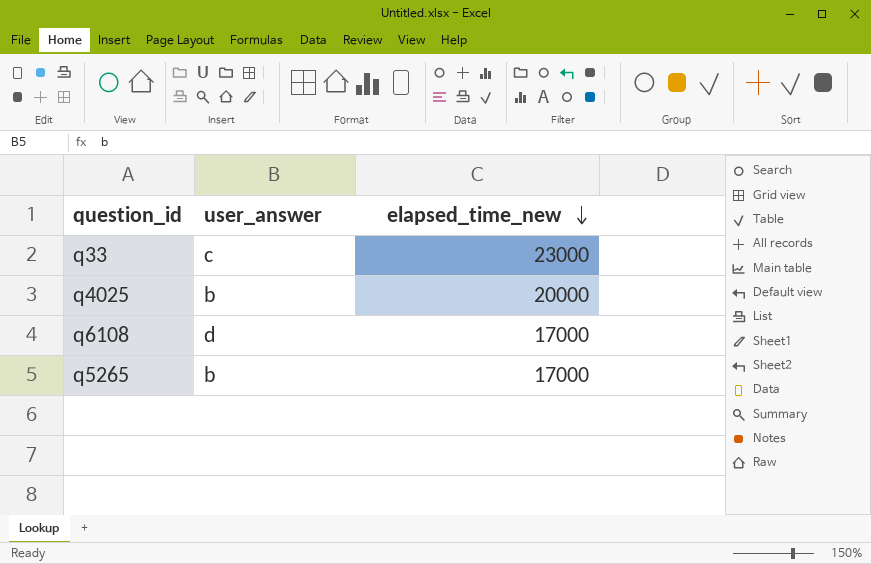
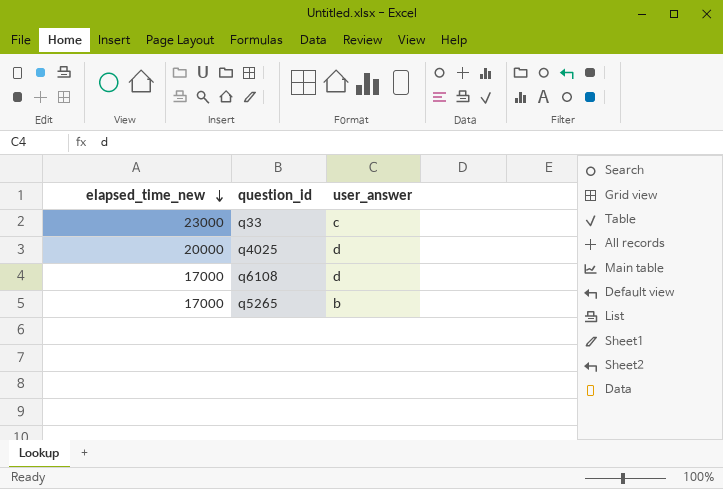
column elapsed_time_new | position: 3 -> 1
q4025 | user_answer: b -> d

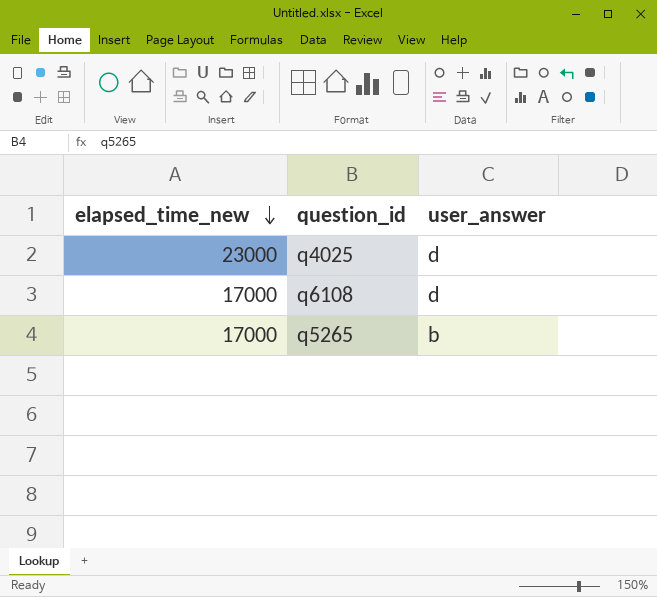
row q33: 23000 | c -> none
q4025 | elapsed_time_new: 20000 -> 23000

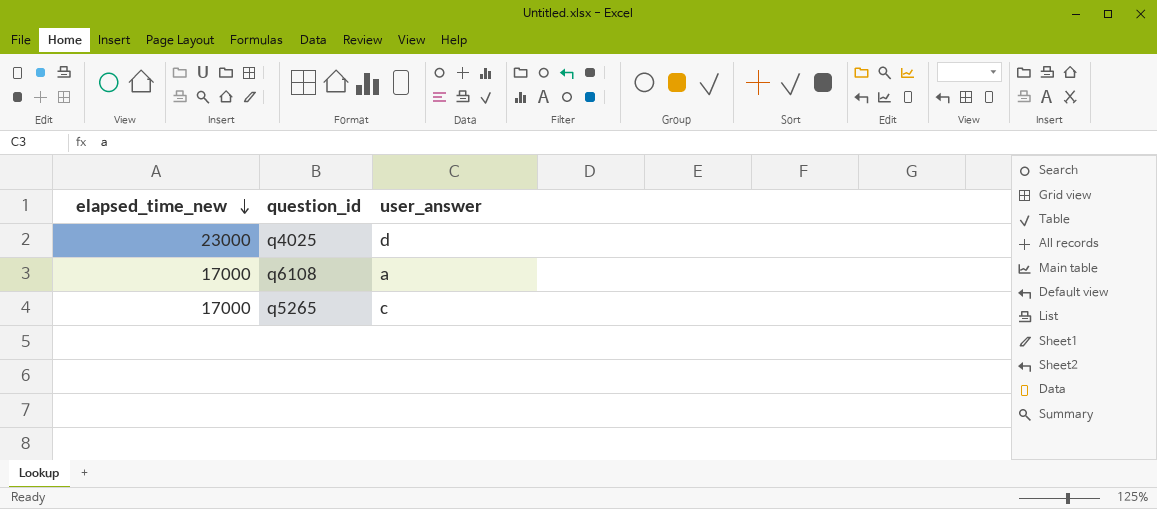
q6108 | user_answer: d -> a
q5265 | user_answer: b -> c

